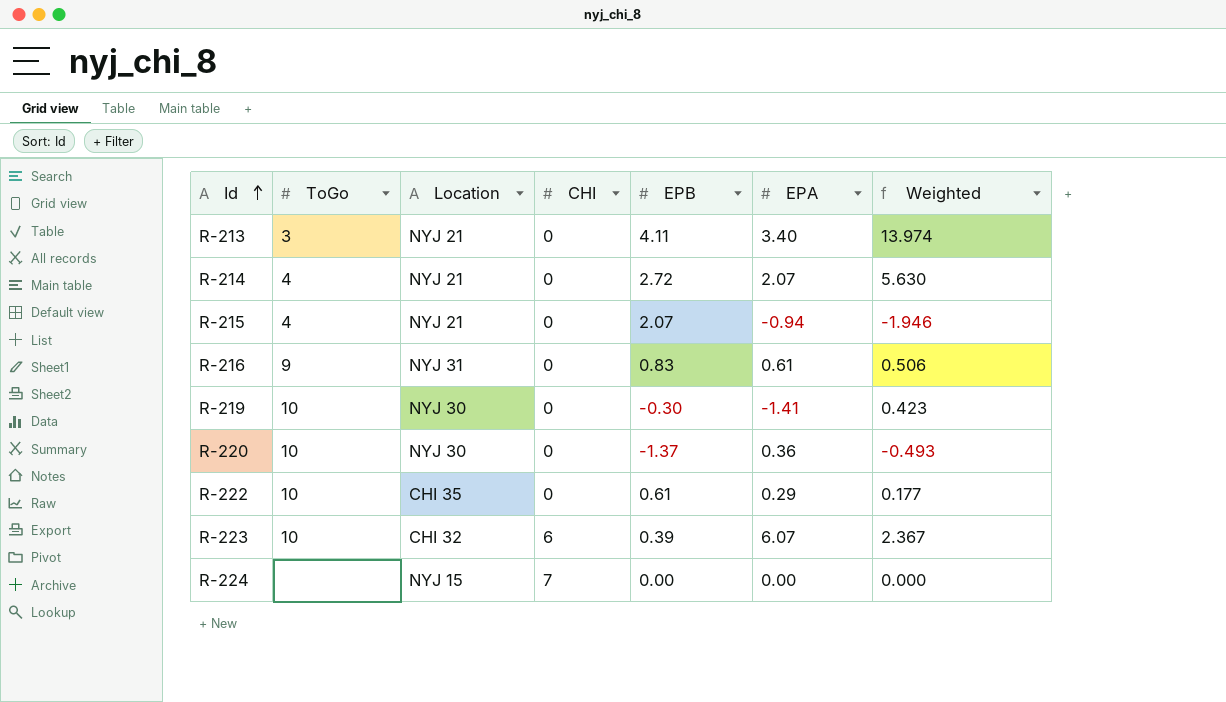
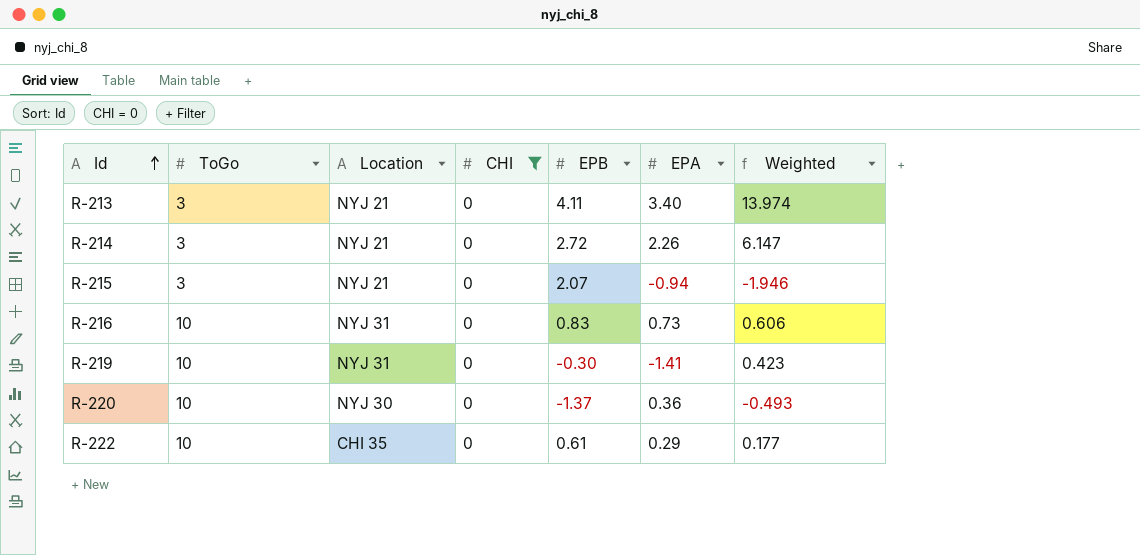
filter: none -> CHI = 0
R-214 | ToGo: 4 -> 3
R-214 | EPA: 2.07 -> 2.26
R-214 | Weighted: 5.630 -> 6.147
R-215 | ToGo: 4 -> 3
R-216 | ToGo: 9 -> 10
R-216 | EPA: 0.61 -> 0.73
R-216 | Weighted: 0.506 -> 0.606
R-219 | Location: NYJ 30 -> NYJ 31

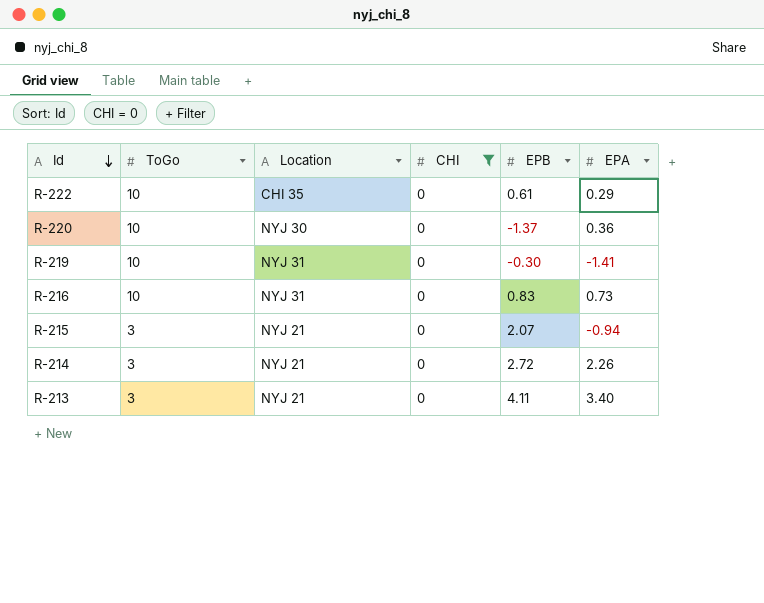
row order: Id ascending -> Id descending
column Weighted | formula: [EPB] * [EPA] -> none

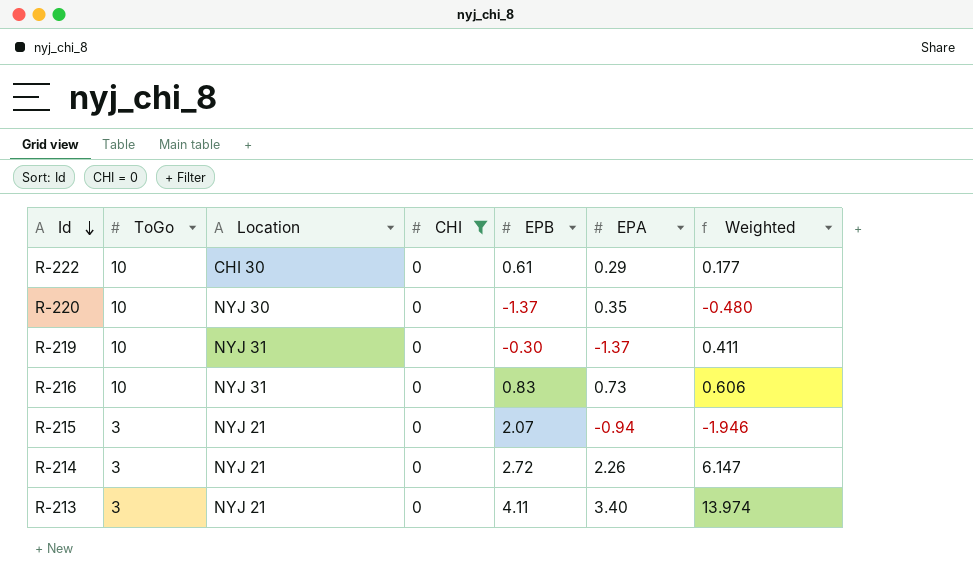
column Weighted | formula: none -> [EPB] * [EPA]
R-222 | Location: CHI 35 -> CHI 30
R-220 | EPA: 0.36 -> 0.35
R-219 | EPA: -1.41 -> -1.37

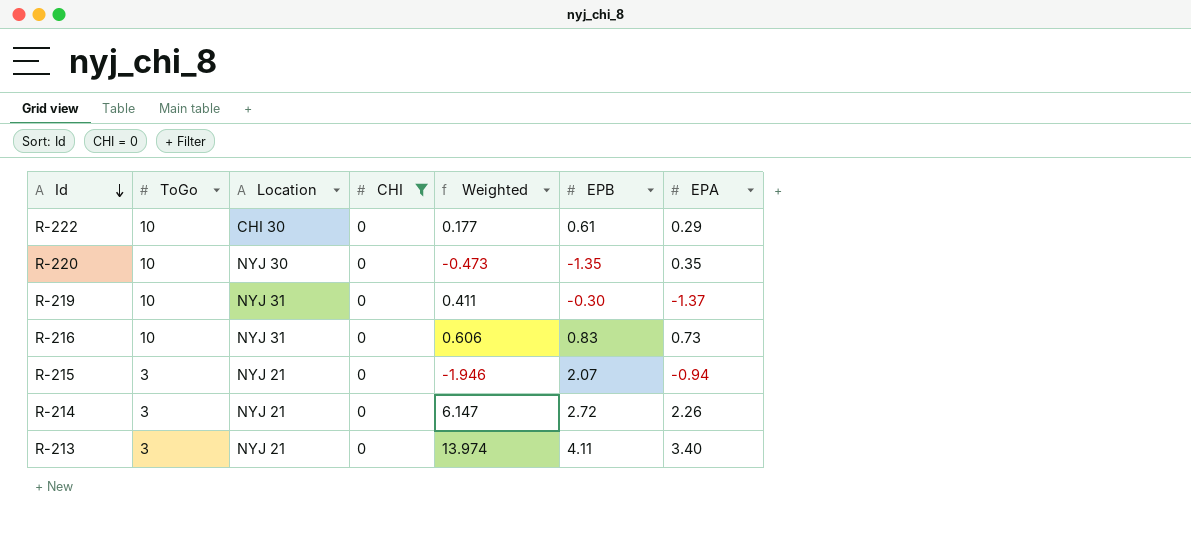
column Weighted | position: 7 -> 5
R-220 | Weighted: -0.480 -> -0.473
R-220 | EPB: -1.37 -> -1.35

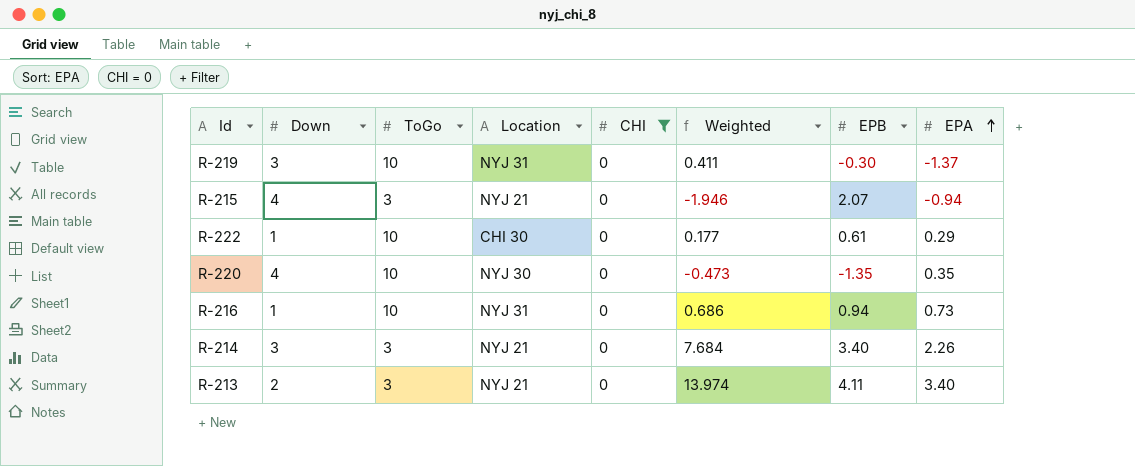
row order: Id descending -> EPA ascending
column Down | position: none -> 2
R-216 | Weighted: 0.606 -> 0.686
R-216 | EPB: 0.83 -> 0.94
R-214 | Weighted: 6.147 -> 7.684
R-214 | EPB: 2.72 -> 3.40

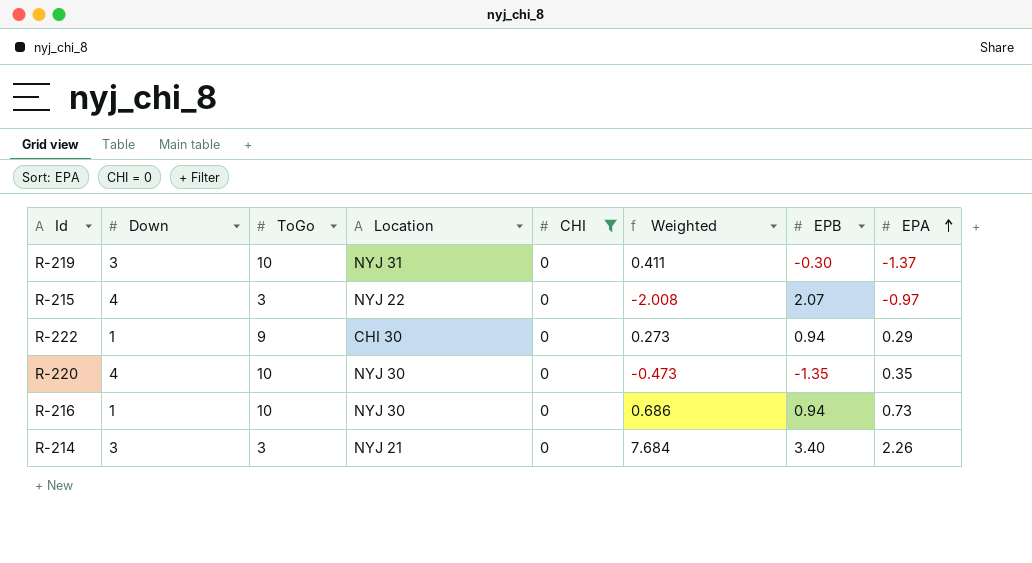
row R-213: 2 | 3 | NYJ 21 | 0 | 13.974 | 4.11 | 3.40 -> none
R-215 | Location: NYJ 21 -> NYJ 22
R-215 | Weighted: -1.946 -> -2.008
R-215 | EPA: -0.94 -> -0.97
R-222 | ToGo: 10 -> 9
R-222 | Weighted: 0.177 -> 0.273
R-222 | EPB: 0.61 -> 0.94
R-216 | Location: NYJ 31 -> NYJ 30

